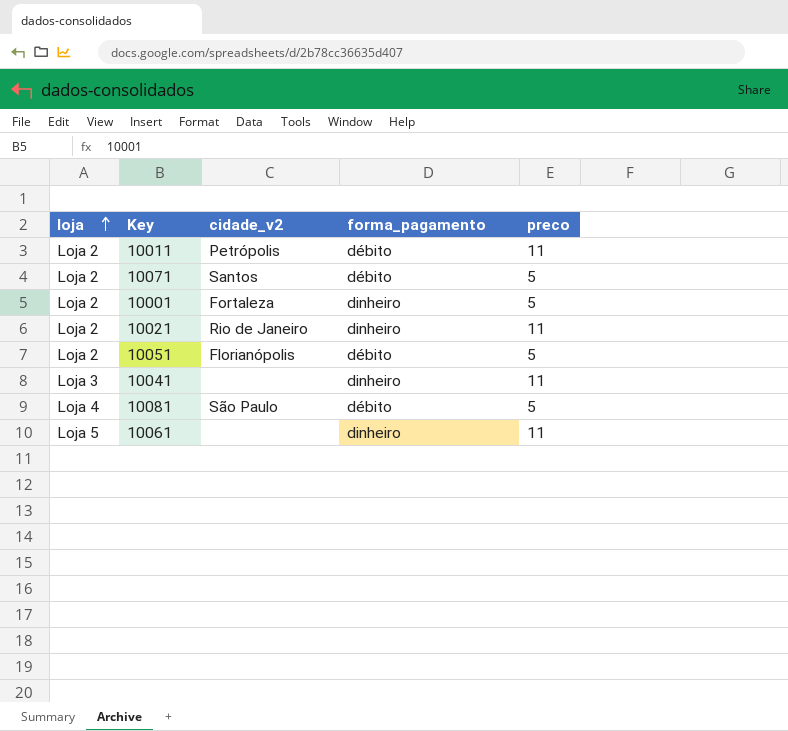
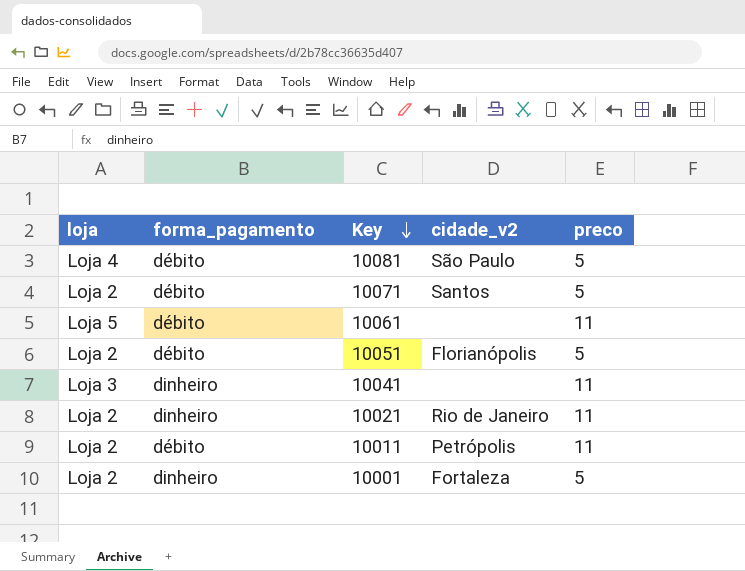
row order: loja ascending -> Key descending
column forma_pagamento | position: 4 -> 2
10061 | forma_pagamento: dinheiro -> débito

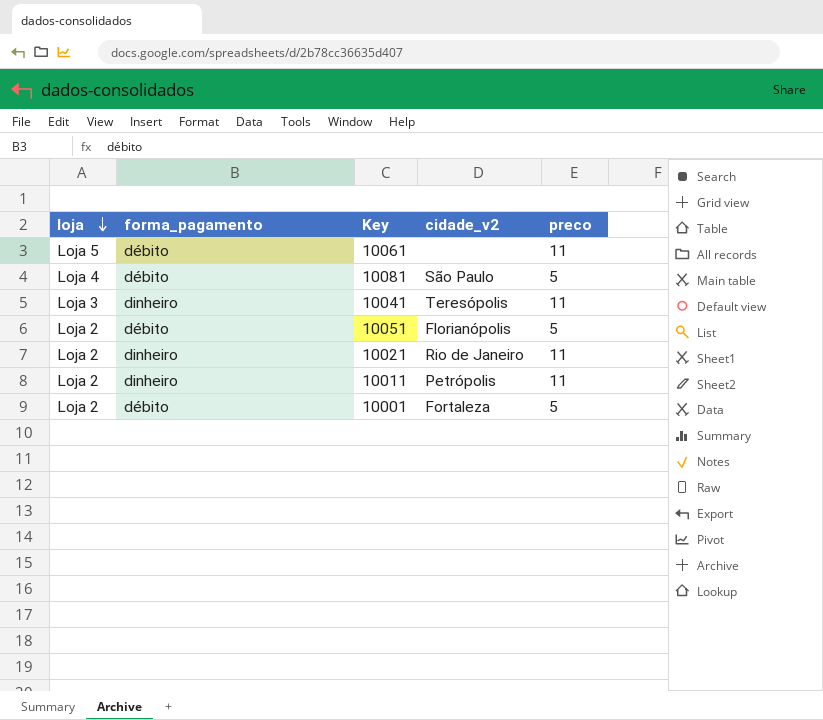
row order: Key descending -> loja descending
row 10071: Loja 2 | débito | Santos | 5 -> none
10041 | cidade_v2: none -> Teresópolis
10011 | forma_pagamento: débito -> dinheiro
10001 | forma_pagamento: dinheiro -> débito

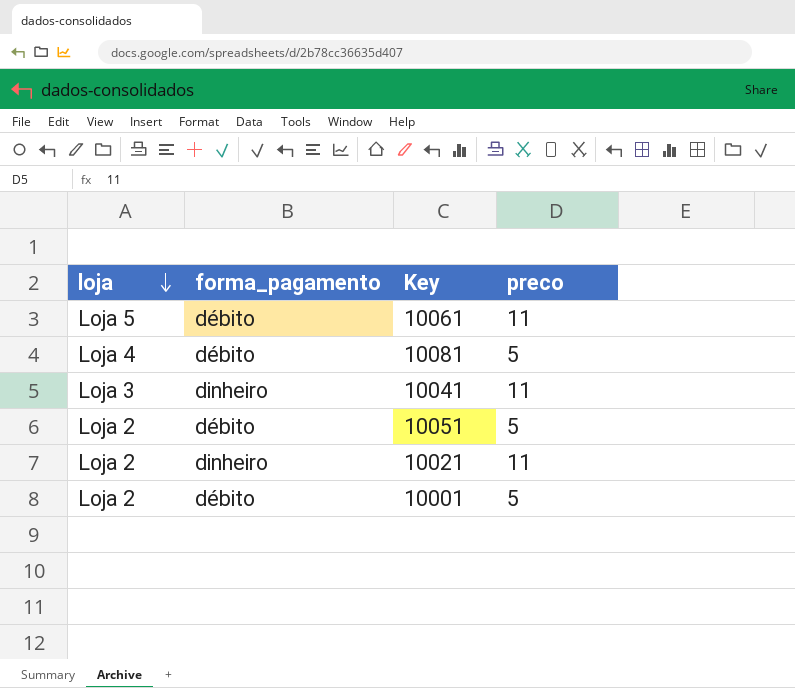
column cidade_v2 | position: 4 -> none
row 10011: Loja 2 | dinheiro | Petrópolis | 11 -> none

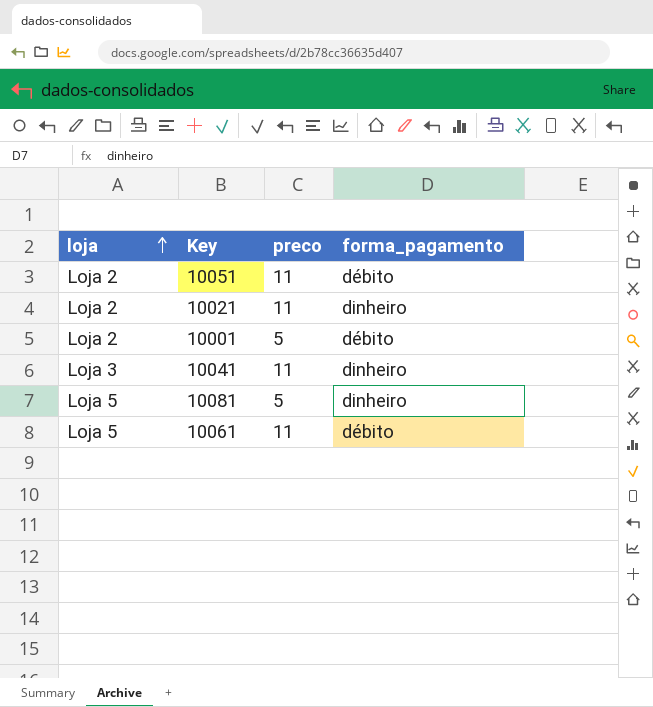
row order: loja descending -> loja ascending
column forma_pagamento | position: 2 -> 4
10051 | preco: 5 -> 11
10081 | loja: Loja 4 -> Loja 5
10081 | forma_pagamento: débito -> dinheiro

